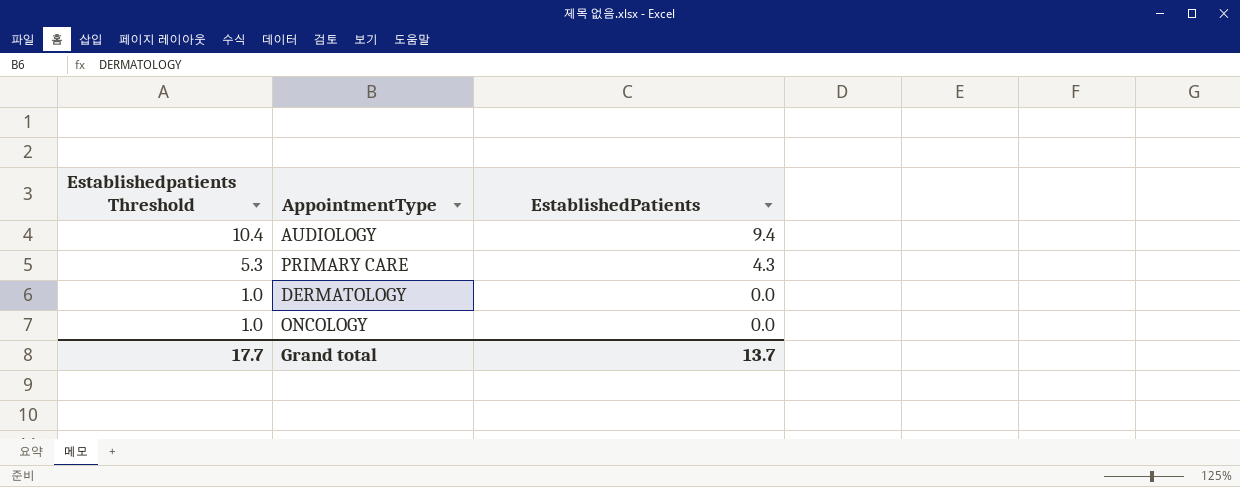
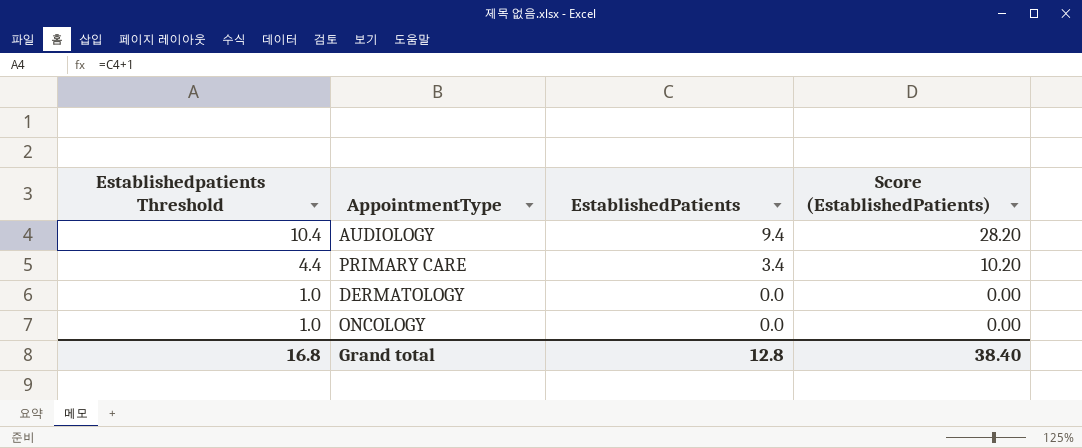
column Score (EstablishedPatients) | formula: none -> [EstablishedPatients] * 3
PRIMARY CARE | Establishedpatients Threshold: 5.3 -> 4.4
PRIMARY CARE | EstablishedPatients: 4.3 -> 3.4
Grand total | Establishedpatients Threshold: 17.7 -> 16.8
Grand total | EstablishedPatients: 13.7 -> 12.8

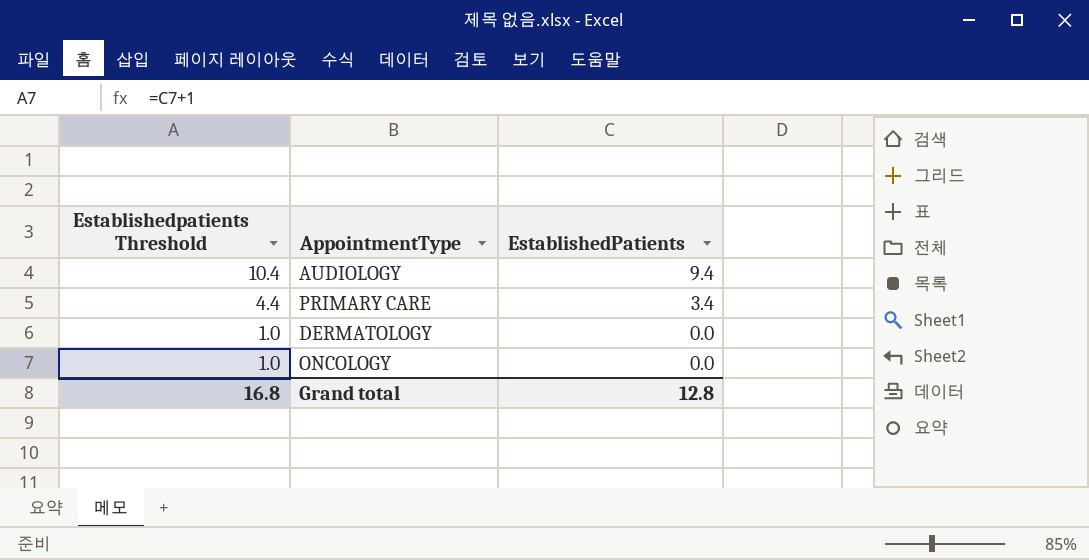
column Score (EstablishedPatients) | formula: [EstablishedPatients] * 3 -> none

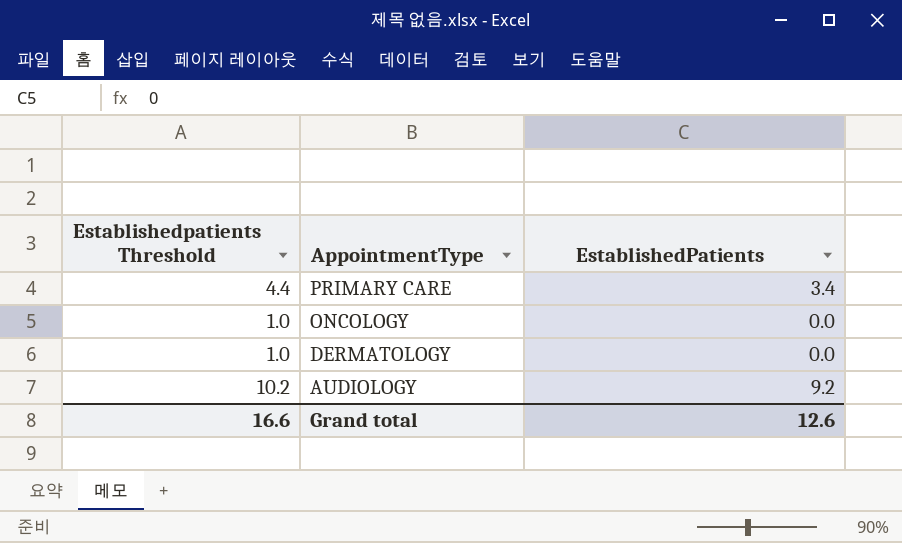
row order: Establishedpatients Threshold descending -> AppointmentType descending
AUDIOLOGY | Establishedpatients Threshold: 10.4 -> 10.2
AUDIOLOGY | EstablishedPatients: 9.4 -> 9.2
Grand total | Establishedpatients Threshold: 16.8 -> 16.6
Grand total | EstablishedPatients: 12.8 -> 12.6

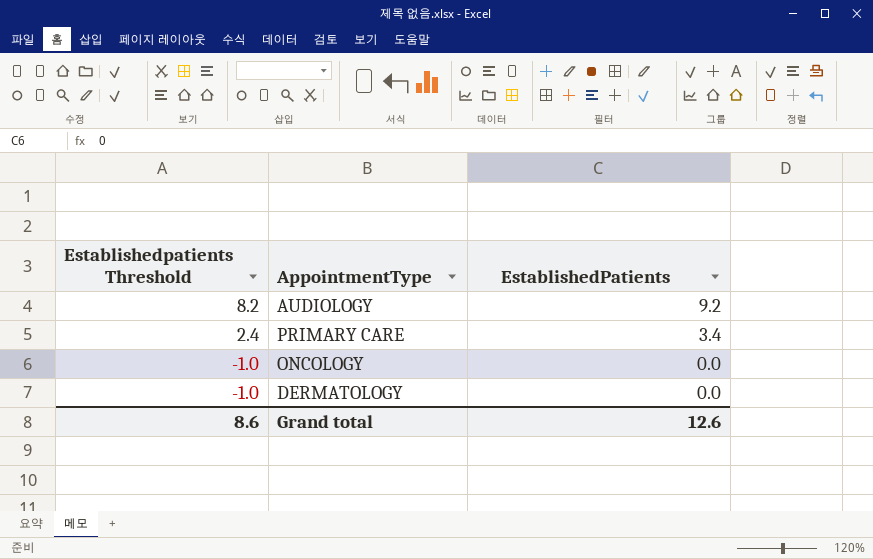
row order: AppointmentType descending -> Establishedpatients Threshold descending
column Establishedpatients Threshold | formula: [EstablishedPatients] + 1 -> [EstablishedPatients] - 1
Grand total | Establishedpatients Threshold: 16.6 -> 8.6

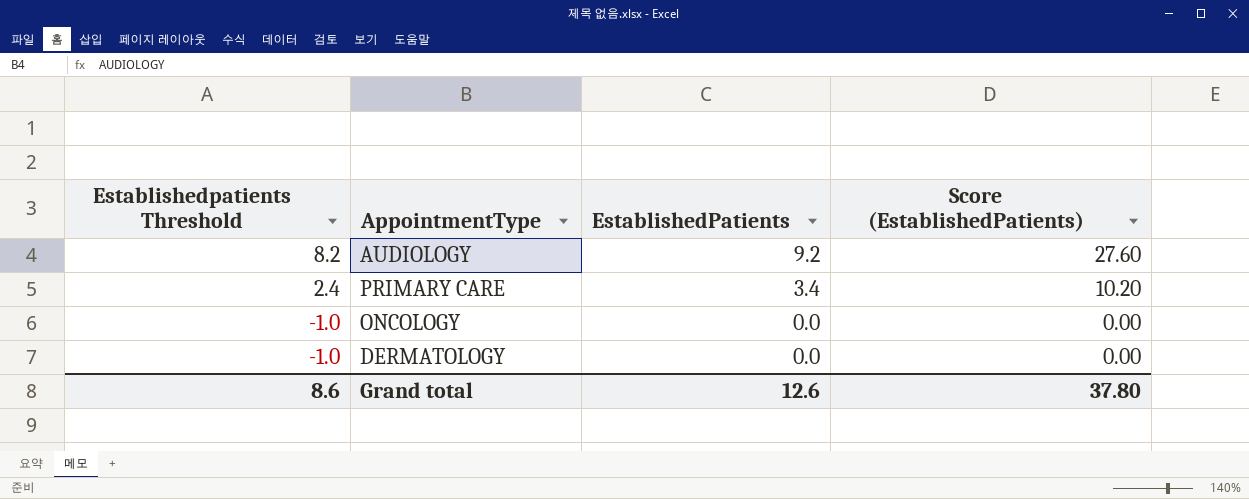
column Score (EstablishedPatients) | formula: none -> [EstablishedPatients] * 3

